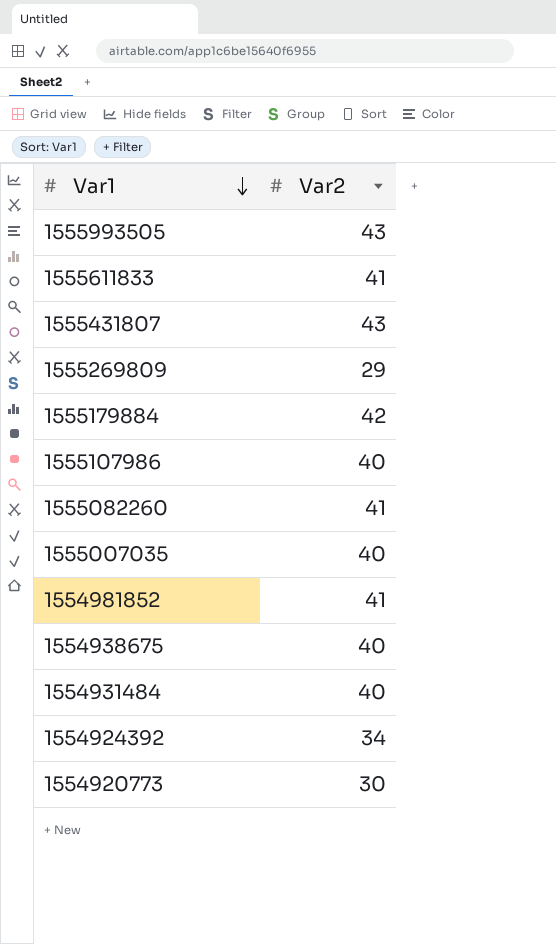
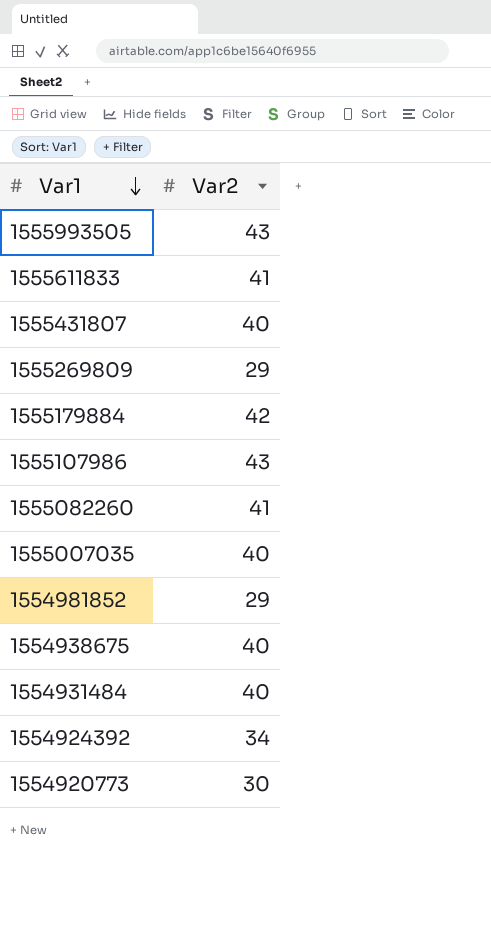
1555431807 | Var2: 43 -> 40
1555107986 | Var2: 40 -> 43
1554981852 | Var2: 41 -> 29

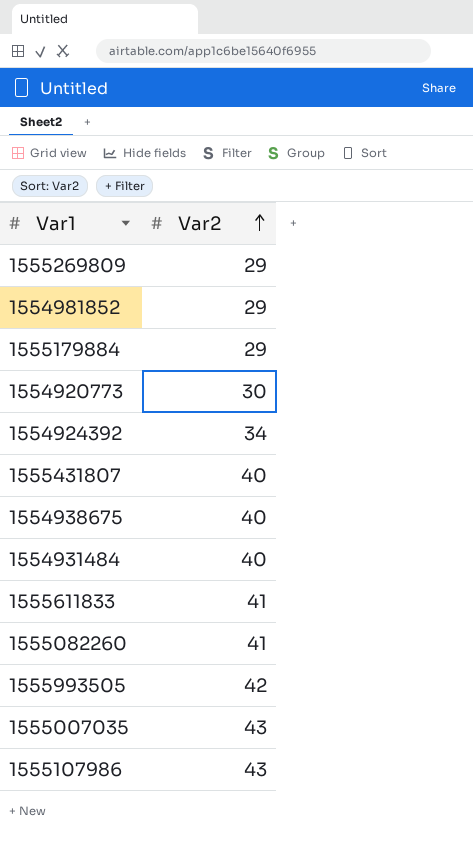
row order: Var1 descending -> Var2 ascending
1555179884 | Var2: 42 -> 29
1555993505 | Var2: 43 -> 42
1555007035 | Var2: 40 -> 43

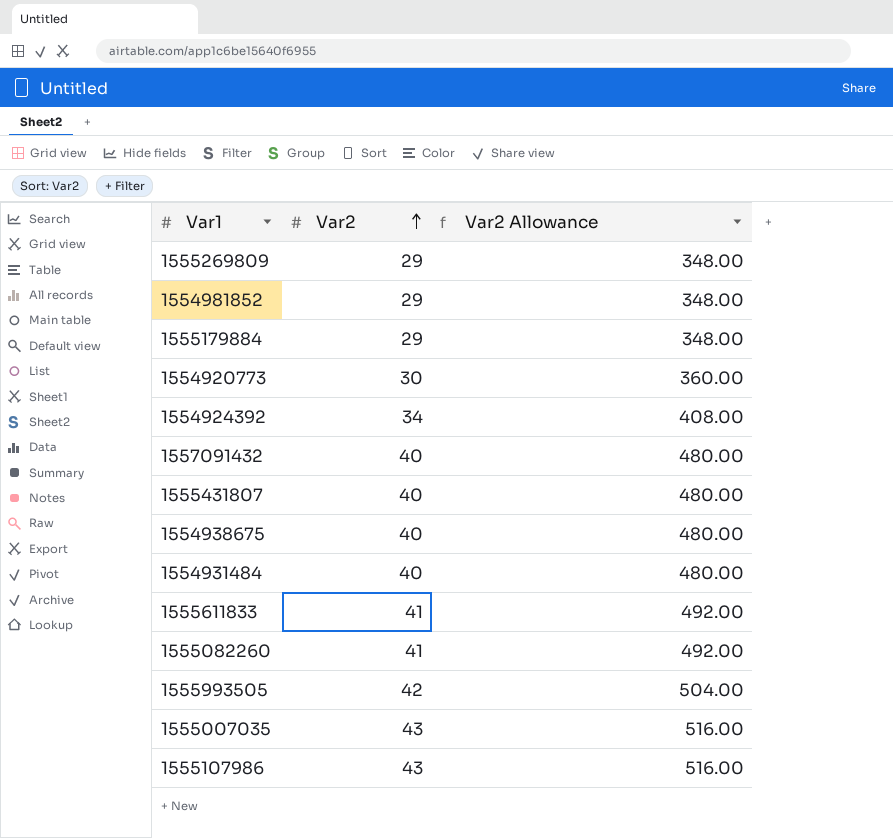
column Var2 Allowance | formula: none -> [Var2] * 12
row 1557091432: none -> 40 | 480.00

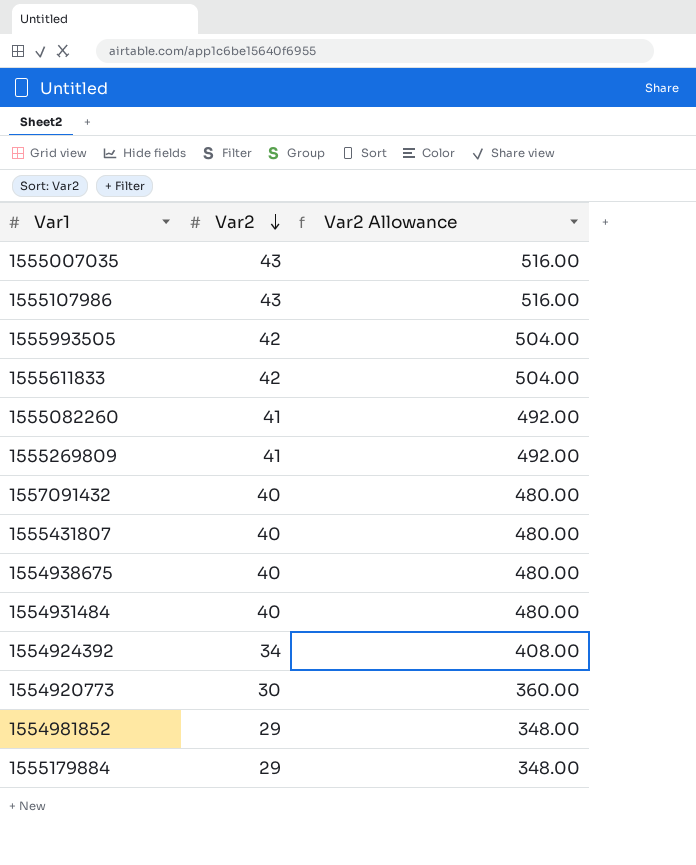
row order: Var2 ascending -> Var2 descending
1555611833 | Var2: 41 -> 42
1555611833 | Var2 Allowance: 492.00 -> 504.00
1555269809 | Var2: 29 -> 41
1555269809 | Var2 Allowance: 348.00 -> 492.00

